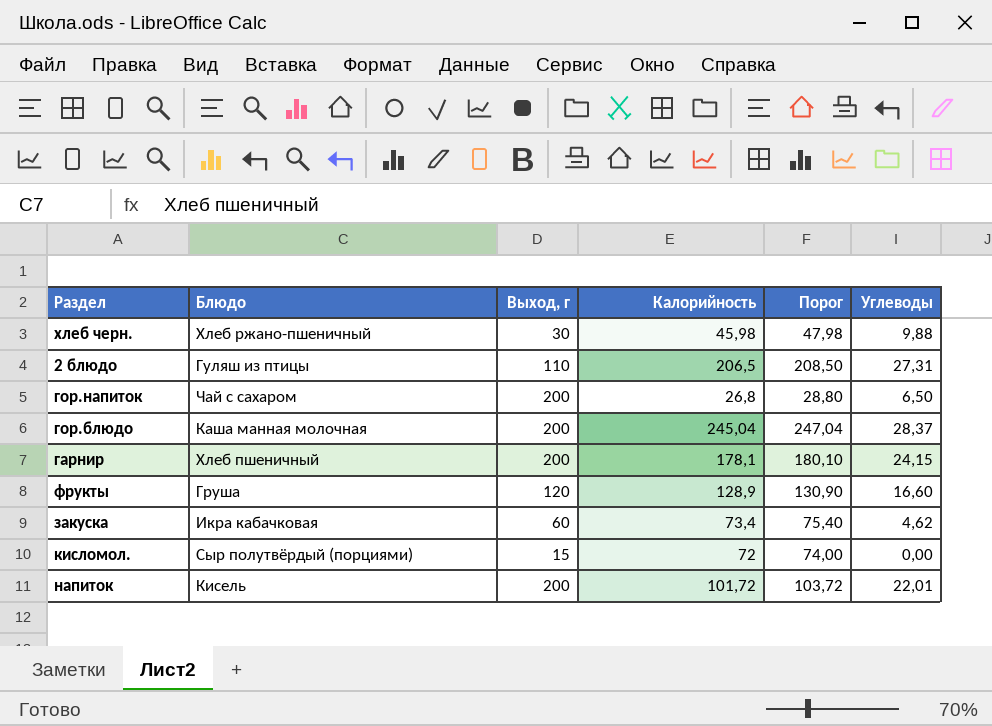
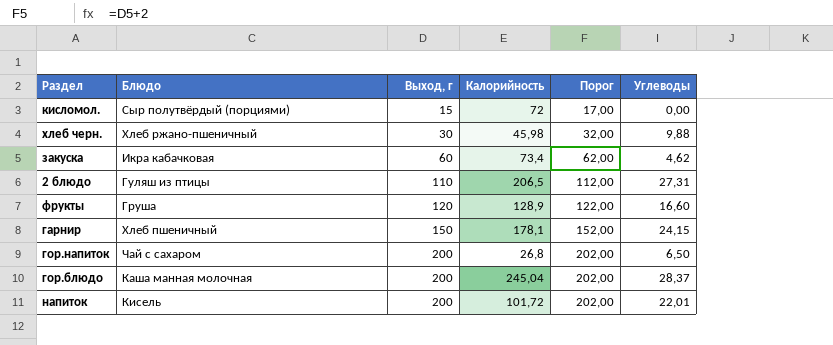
row order: none -> Выход, г ascending
column Порог | formula: [Калорийность] + 2 -> [Выход, г] + 2
гарнир | Выход, г: 200 -> 150

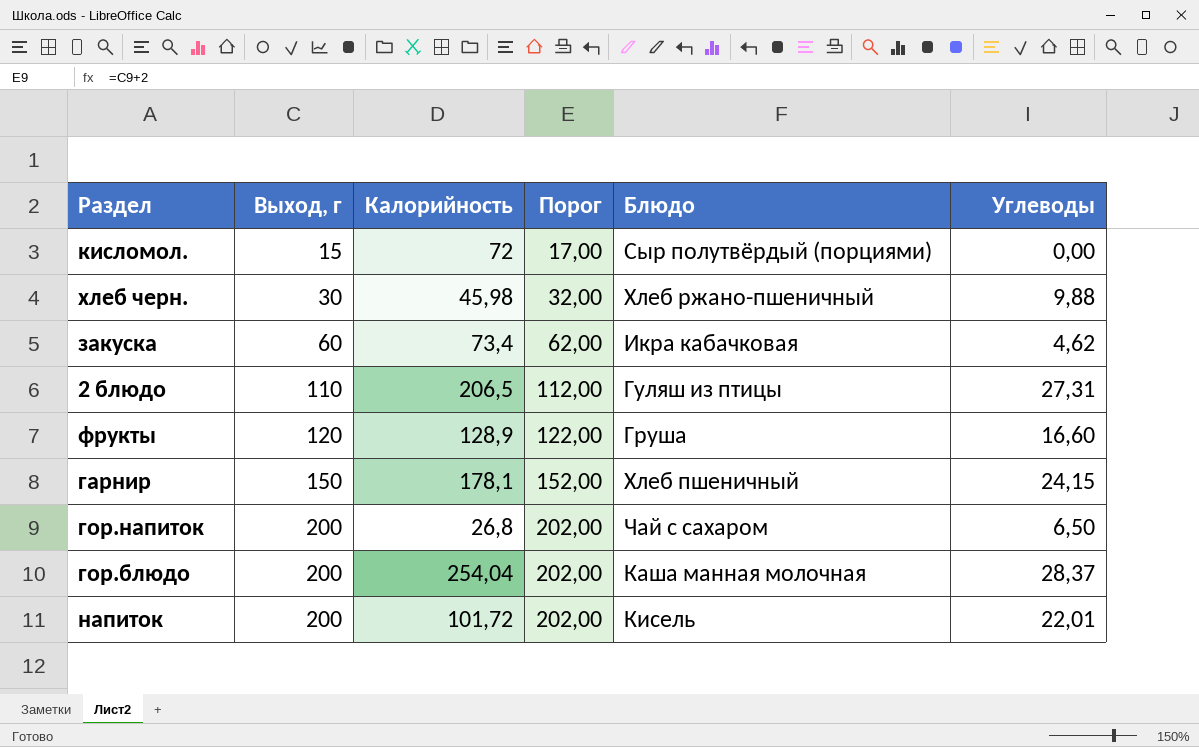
column Блюдо | position: 2 -> 5
гор.блюдо | Калорийность: 245,04 -> 254,04

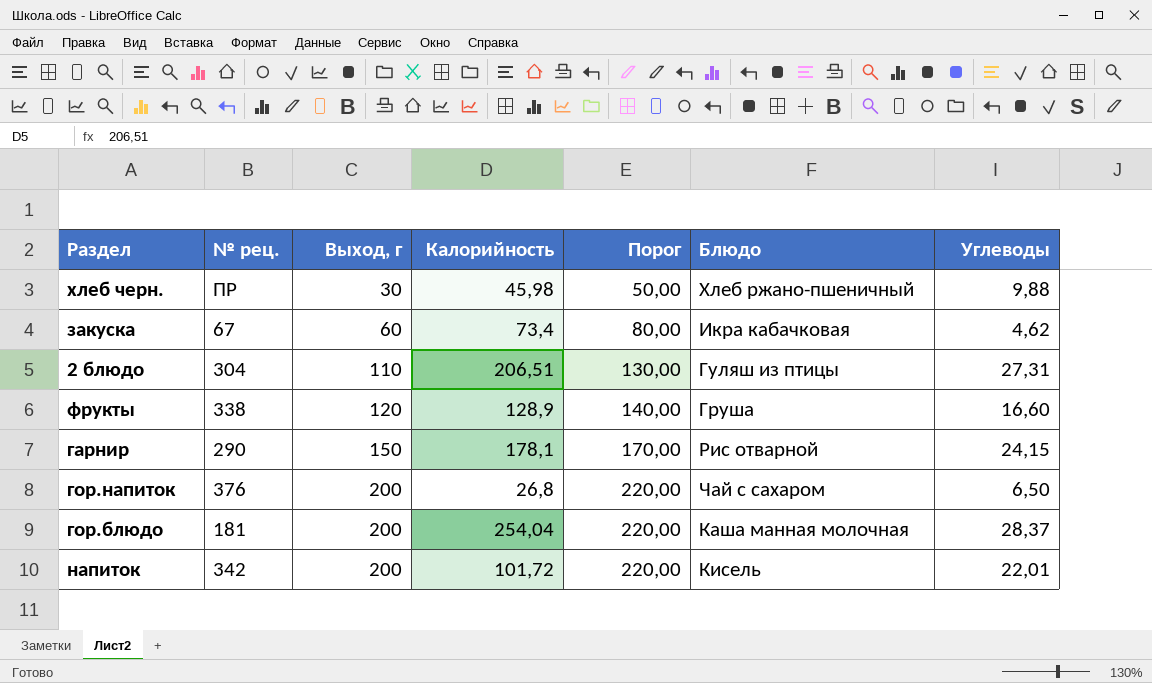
column № рец. | position: none -> 2
column Порог | formula: [Выход, г] + 2 -> [Выход, г] + 20
row кисломол.: 15 | 72 | 17,00 | Сыр полутвёрдый (порциями) | 0,00 -> none
2 блюдо | Калорийность: 206,5 -> 206,51
гарнир | Блюдо: Хлеб пшеничный -> Рис отварной

